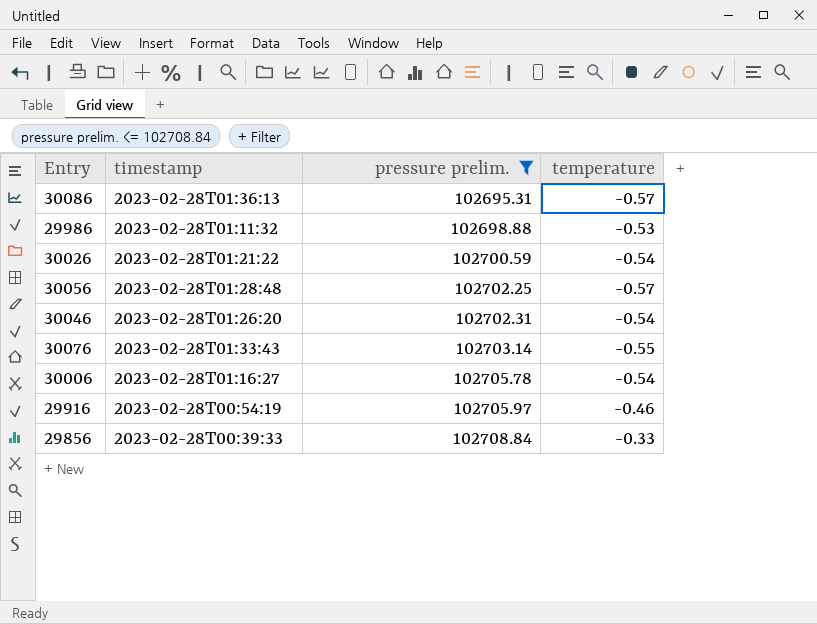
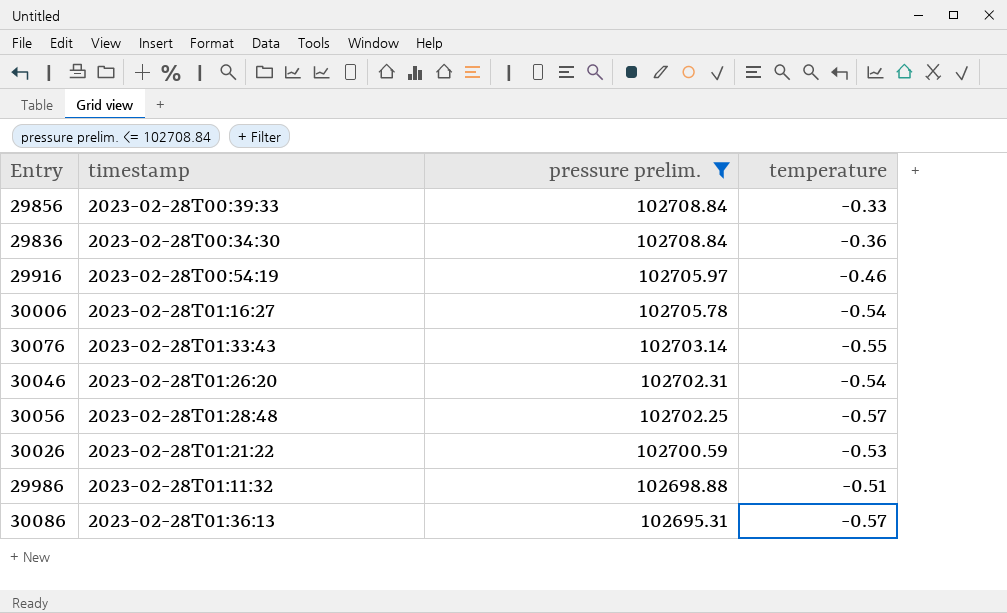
row order: pressure prelim. ascending -> pressure prelim. descending
row 29836: none -> 2023-02-28T00:34:30 | 102708.84 | -0.36
30026 | temperature: -0.54 -> -0.53
29986 | temperature: -0.53 -> -0.51

